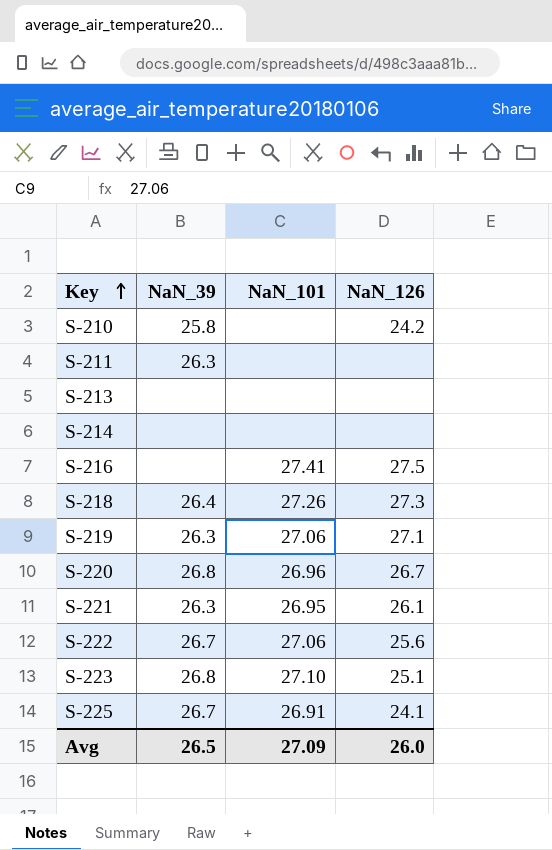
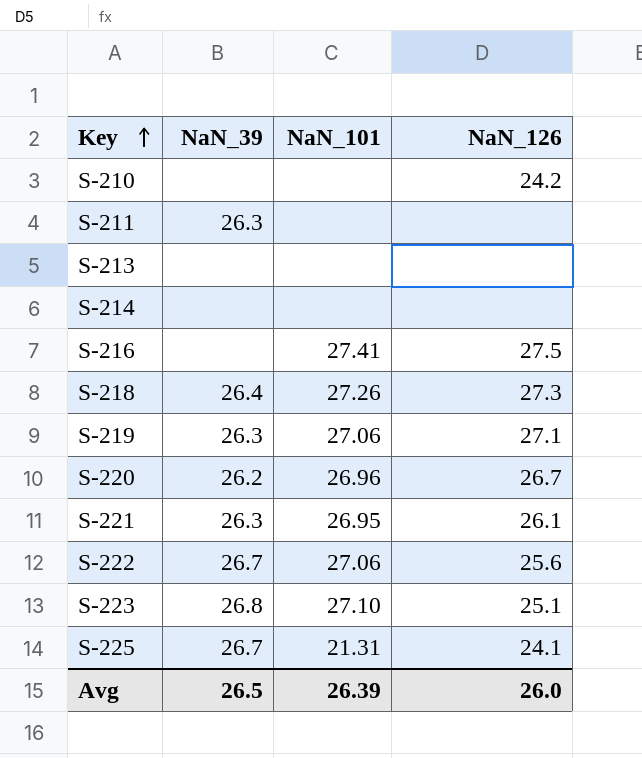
S-210 | NaN_39: 25.8 -> none
S-220 | NaN_39: 26.8 -> 26.2
S-225 | NaN_101: 26.91 -> 21.31
Avg | NaN_101: 27.09 -> 26.39

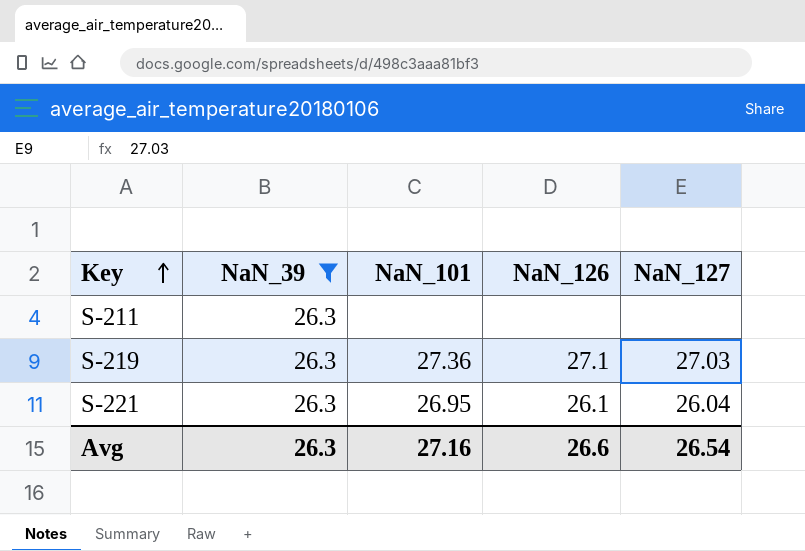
filter: none -> NaN_39 = 26.3
column NaN_127 | position: none -> 5
S-219 | NaN_101: 27.06 -> 27.36
Avg | NaN_39: 26.5 -> 26.3
Avg | NaN_101: 26.39 -> 27.16
Avg | NaN_126: 26.0 -> 26.6

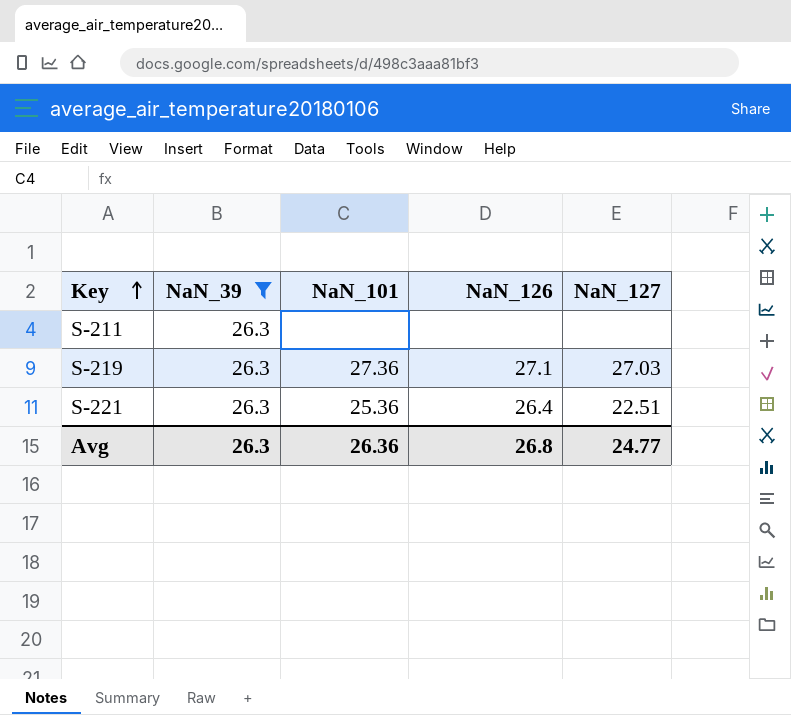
S-221 | NaN_101: 26.95 -> 25.36
S-221 | NaN_126: 26.1 -> 26.4
S-221 | NaN_127: 26.04 -> 22.51
Avg | NaN_101: 27.16 -> 26.36
Avg | NaN_126: 26.6 -> 26.8
Avg | NaN_127: 26.54 -> 24.77

